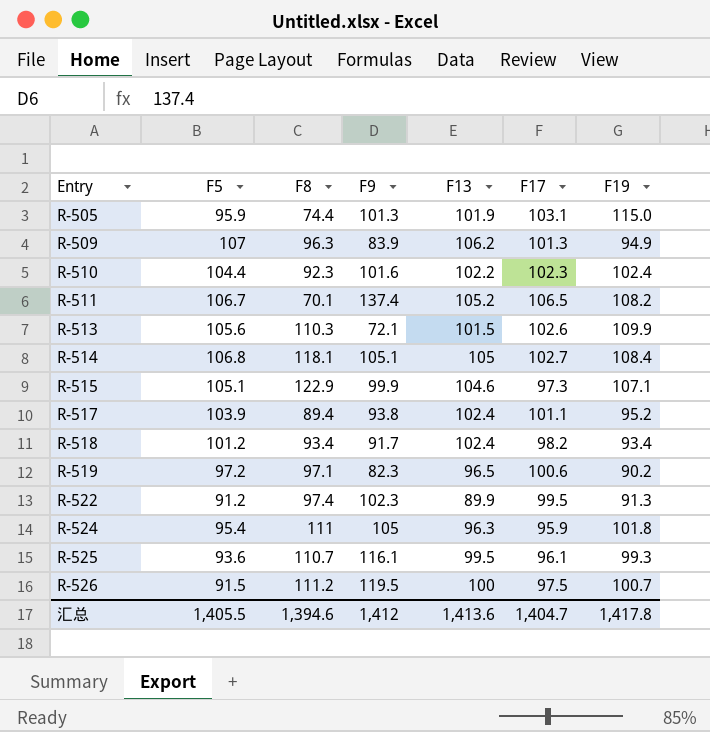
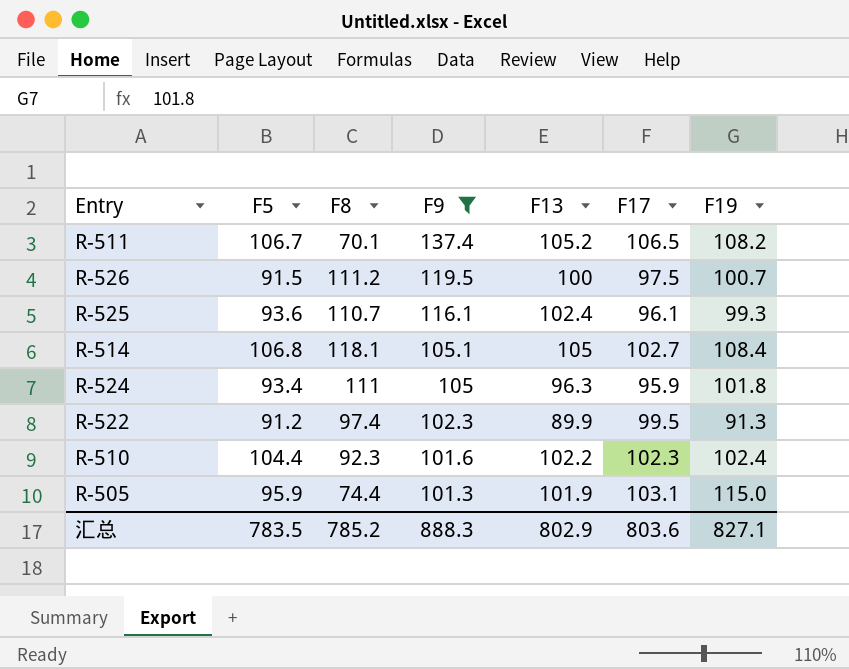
filter: none -> F9 >= 101.3
row order: Entry ascending -> F9 descending
R-525 | F13: 99.5 -> 102.4
R-524 | F5: 95.4 -> 93.4
汇总 | F5: 1,405.5 -> 783.5
汇总 | F8: 1,394.6 -> 785.2
汇总 | F9: 1,412 -> 888.3
汇总 | F13: 1,413.6 -> 802.9
汇总 | F17: 1,404.7 -> 803.6
汇总 | F19: 1,417.8 -> 827.1

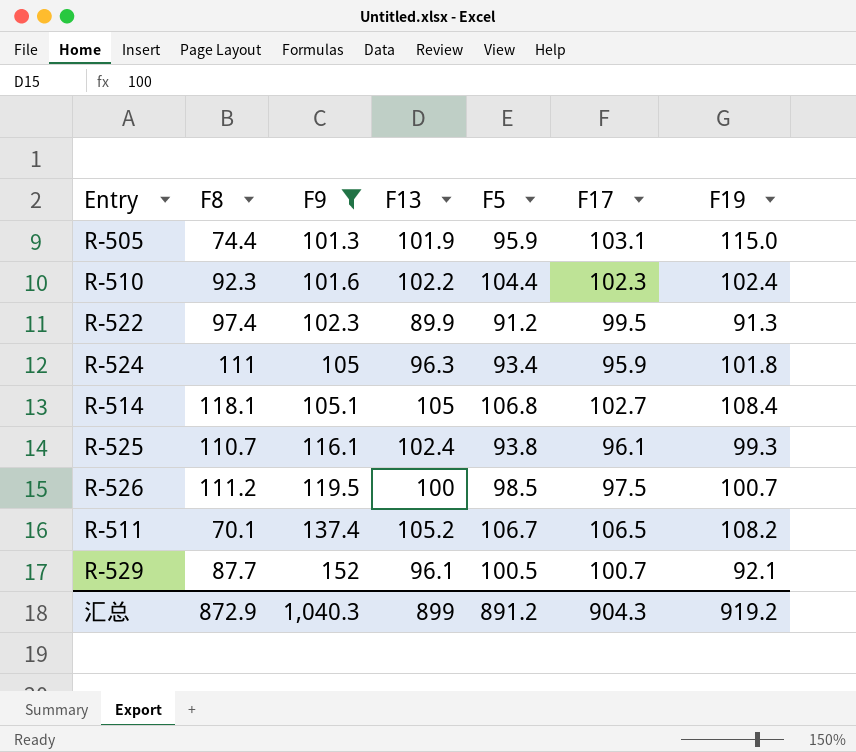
row order: F9 descending -> F9 ascending
column F5 | position: 2 -> 5
R-525 | F5: 93.6 -> 93.8
R-526 | F5: 91.5 -> 98.5
row R-529: none -> 87.7 | 152 | 96.1 | 100.5 | 100.7 | 92.1
汇总 | F8: 785.2 -> 872.9
汇总 | F9: 888.3 -> 1,040.3
汇总 | F13: 802.9 -> 899
汇总 | F5: 783.5 -> 891.2
汇总 | F17: 803.6 -> 904.3
汇总 | F19: 827.1 -> 919.2

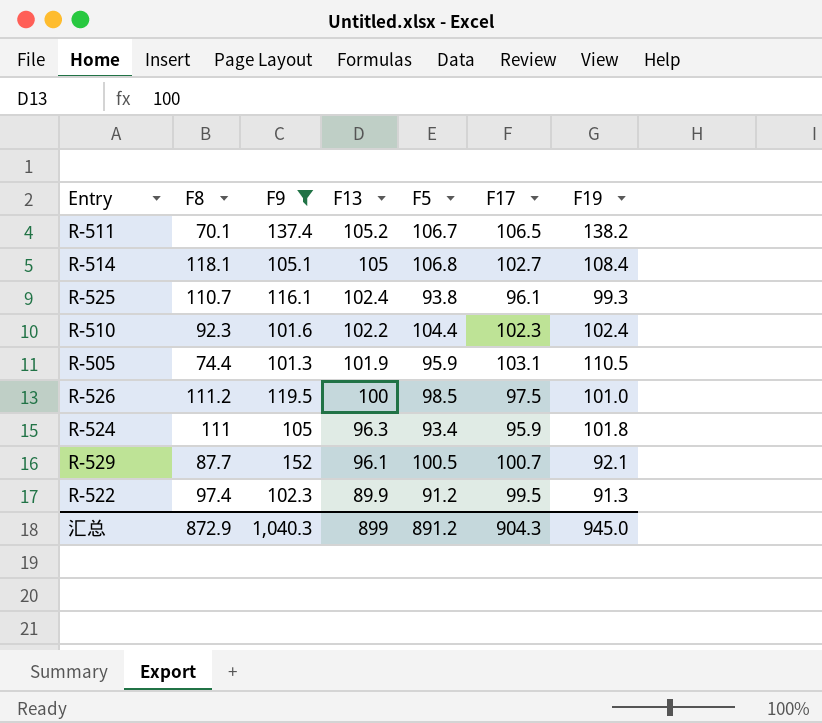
row order: F9 ascending -> F13 descending
R-511 | F19: 108.2 -> 138.2
R-505 | F19: 115.0 -> 110.5
R-526 | F19: 100.7 -> 101.0
汇总 | F19: 919.2 -> 945.0

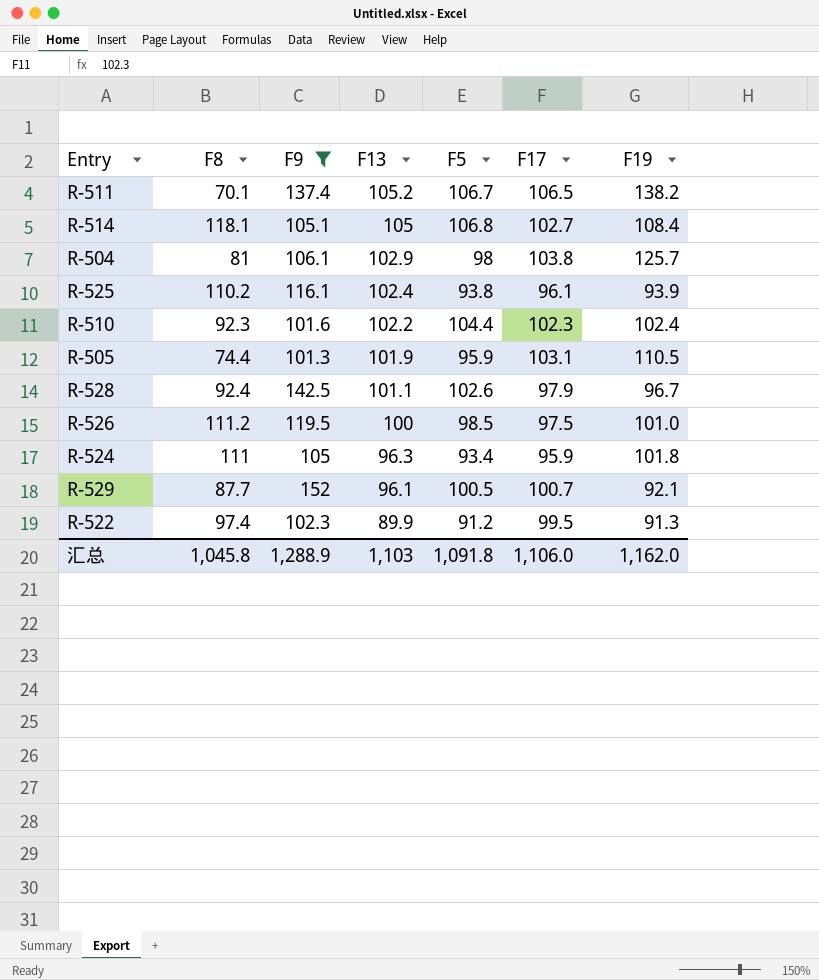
row R-504: none -> 81 | 106.1 | 102.9 | 98 | 103.8 | 125.7
R-525 | F8: 110.7 -> 110.2
R-525 | F19: 99.3 -> 93.9
row R-528: none -> 92.4 | 142.5 | 101.1 | 102.6 | 97.9 | 96.7
汇总 | F8: 872.9 -> 1,045.8
汇总 | F9: 1,040.3 -> 1,288.9
汇总 | F13: 899 -> 1,103
汇总 | F5: 891.2 -> 1,091.8
汇总 | F17: 904.3 -> 1,106.0
汇总 | F19: 945.0 -> 1,162.0

